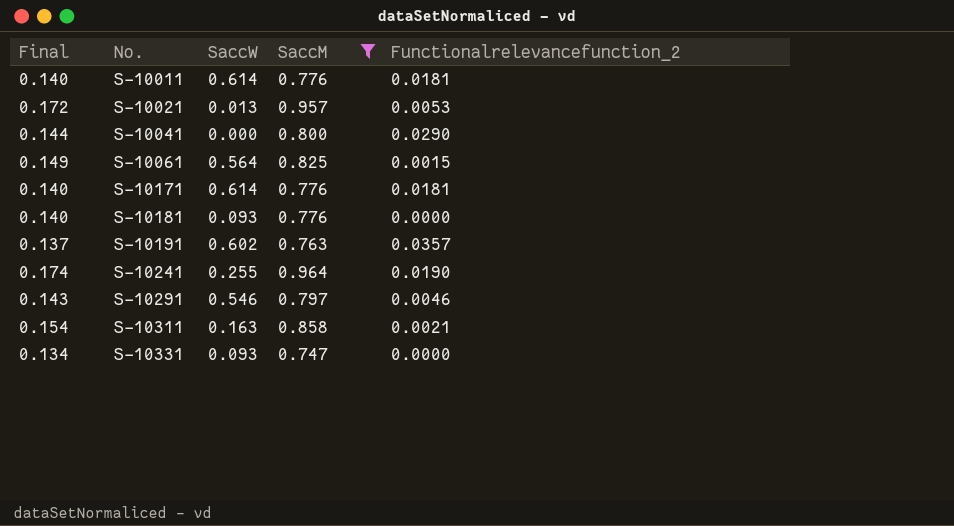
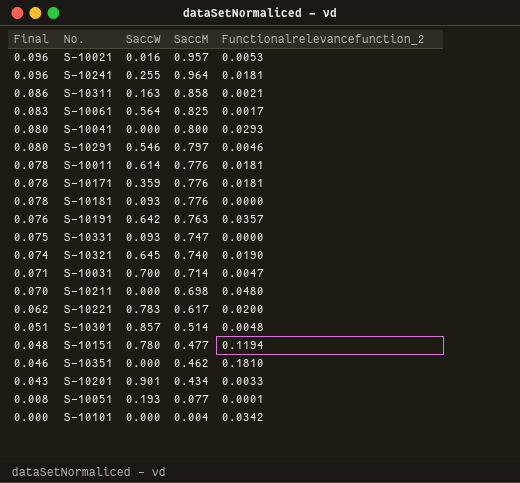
filter: SaccM >= 0.747 -> none
row order: No. ascending -> Final descending
column Final | formula: [SaccM] * 0.18 -> [SaccM] * 0.1
S-10021 | SaccW: 0.013 -> 0.016
S-10241 | Functionalrelevancefunction_2: 0.0190 -> 0.0181
S-10061 | Functionalrelevancefunction_2: 0.0015 -> 0.0017
S-10041 | Functionalrelevancefunction_2: 0.0290 -> 0.0293
S-10171 | SaccW: 0.614 -> 0.359
S-10191 | SaccW: 0.602 -> 0.642

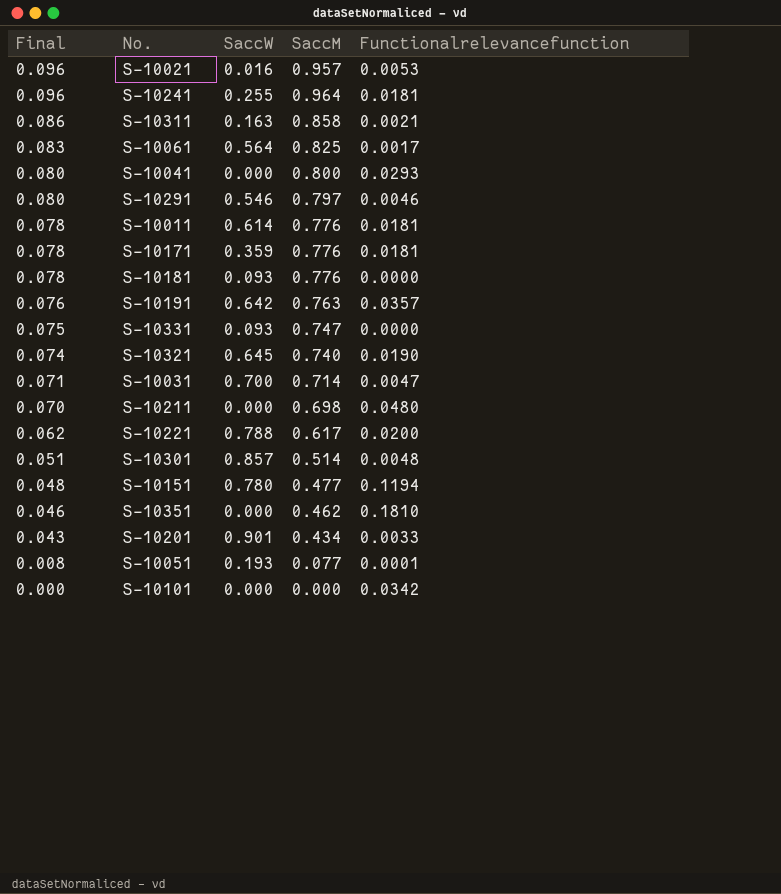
column name: Functionalrelevancefunction_2 -> Functionalrelevancefunction
S-10221 | SaccW: 0.783 -> 0.788
S-10101 | SaccM: 0.004 -> 0.000

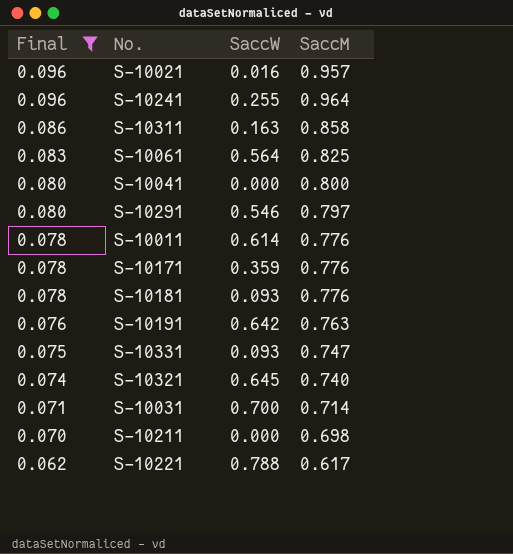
filter: none -> Final >= 0.062
column Functionalrelevancefunction | position: 5 -> none

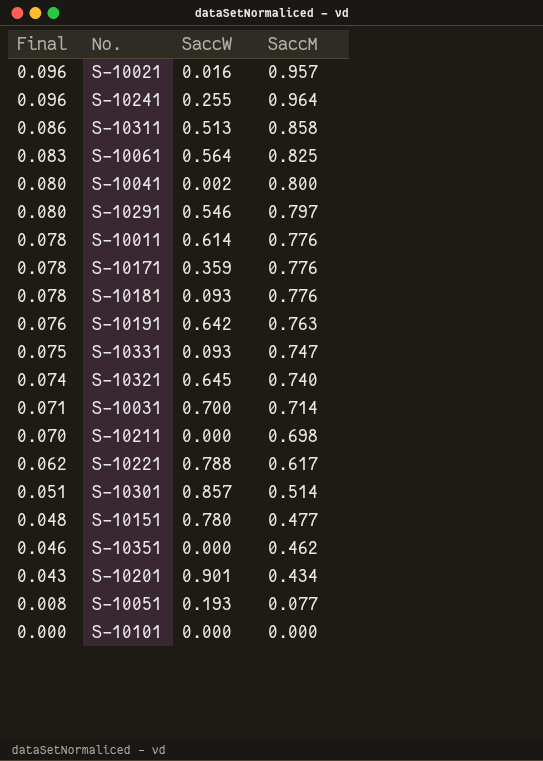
filter: Final >= 0.062 -> none
S-10311 | SaccW: 0.163 -> 0.513
S-10041 | SaccW: 0.000 -> 0.002

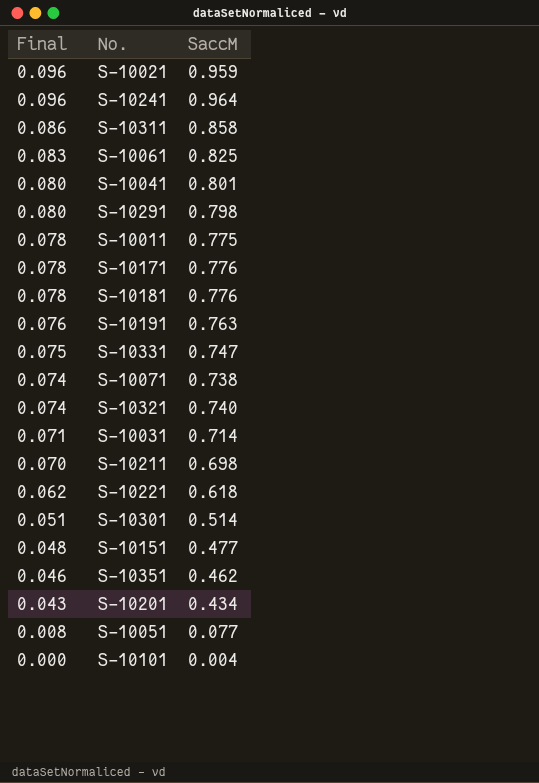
column SaccW | position: 3 -> none
S-10021 | SaccM: 0.957 -> 0.959
S-10041 | SaccM: 0.800 -> 0.801
S-10291 | SaccM: 0.797 -> 0.798
S-10011 | SaccM: 0.776 -> 0.775
row S-10071: none -> 0.074 | 0.738
S-10221 | SaccM: 0.617 -> 0.618
S-10101 | SaccM: 0.000 -> 0.004

